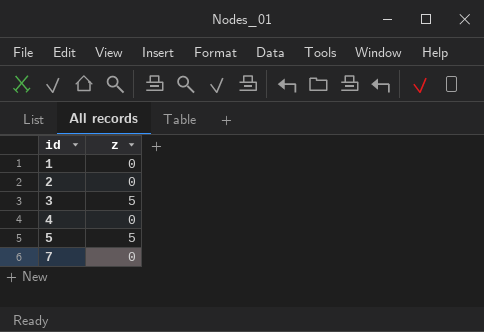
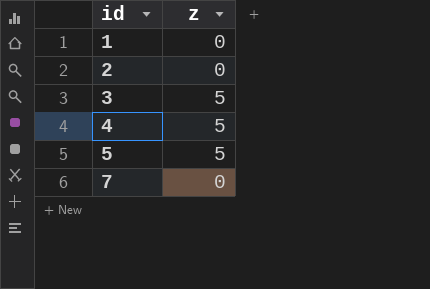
4 | z: 0 -> 5

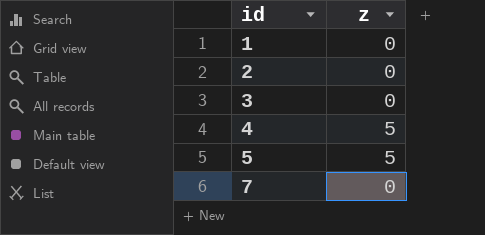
3 | z: 5 -> 0

